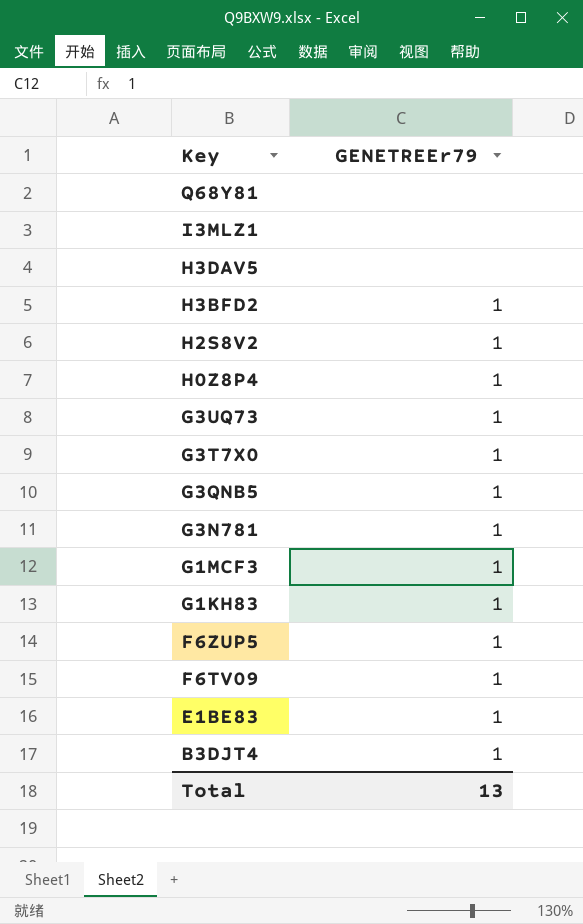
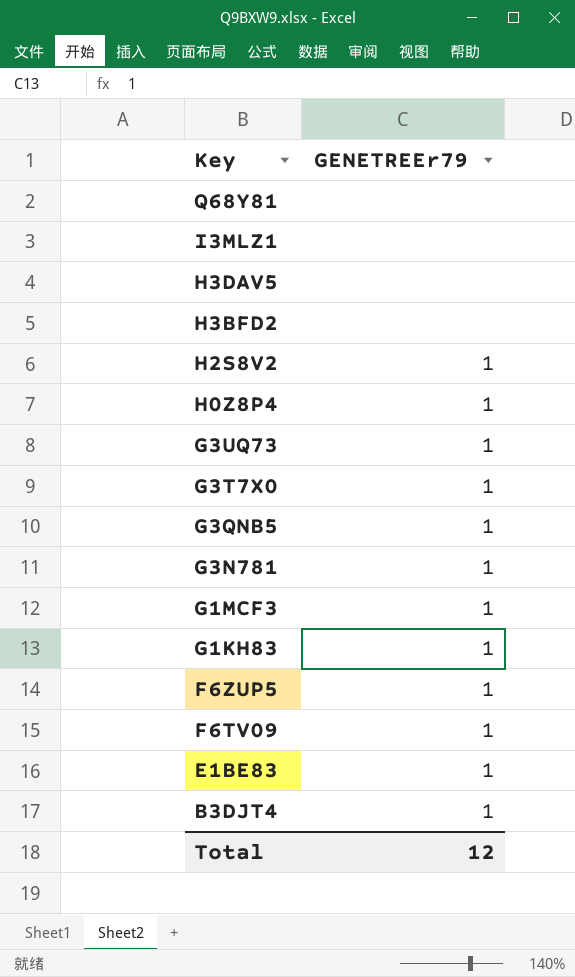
H3BFD2 | GENETREEr79: 1 -> none
Total | GENETREEr79: 13 -> 12

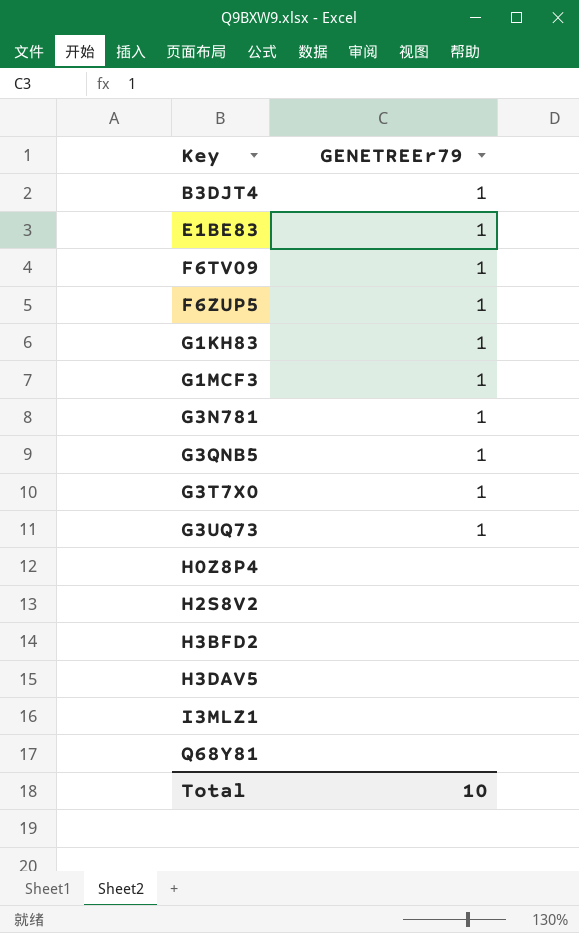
row order: Key descending -> Key ascending
H0Z8P4 | GENETREEr79: 1 -> none
H2S8V2 | GENETREEr79: 1 -> none
Total | GENETREEr79: 12 -> 10

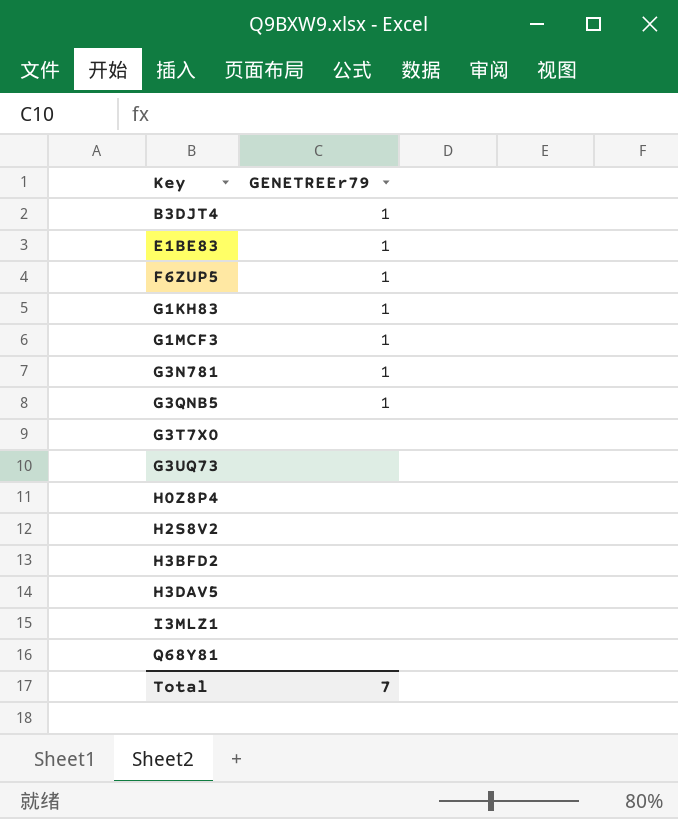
row F6TV09: 1 -> none
G3T7X0 | GENETREEr79: 1 -> none
G3UQ73 | GENETREEr79: 1 -> none
Total | GENETREEr79: 10 -> 7

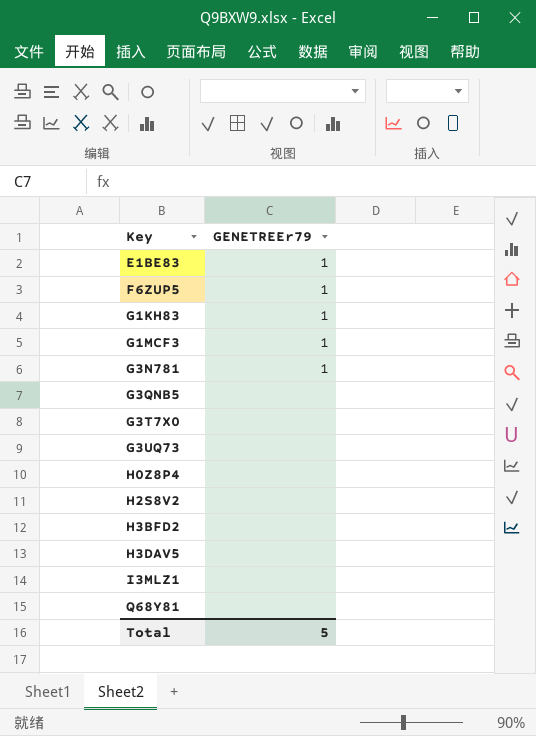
row B3DJT4: 1 -> none
G3QNB5 | GENETREEr79: 1 -> none
Total | GENETREEr79: 7 -> 5

